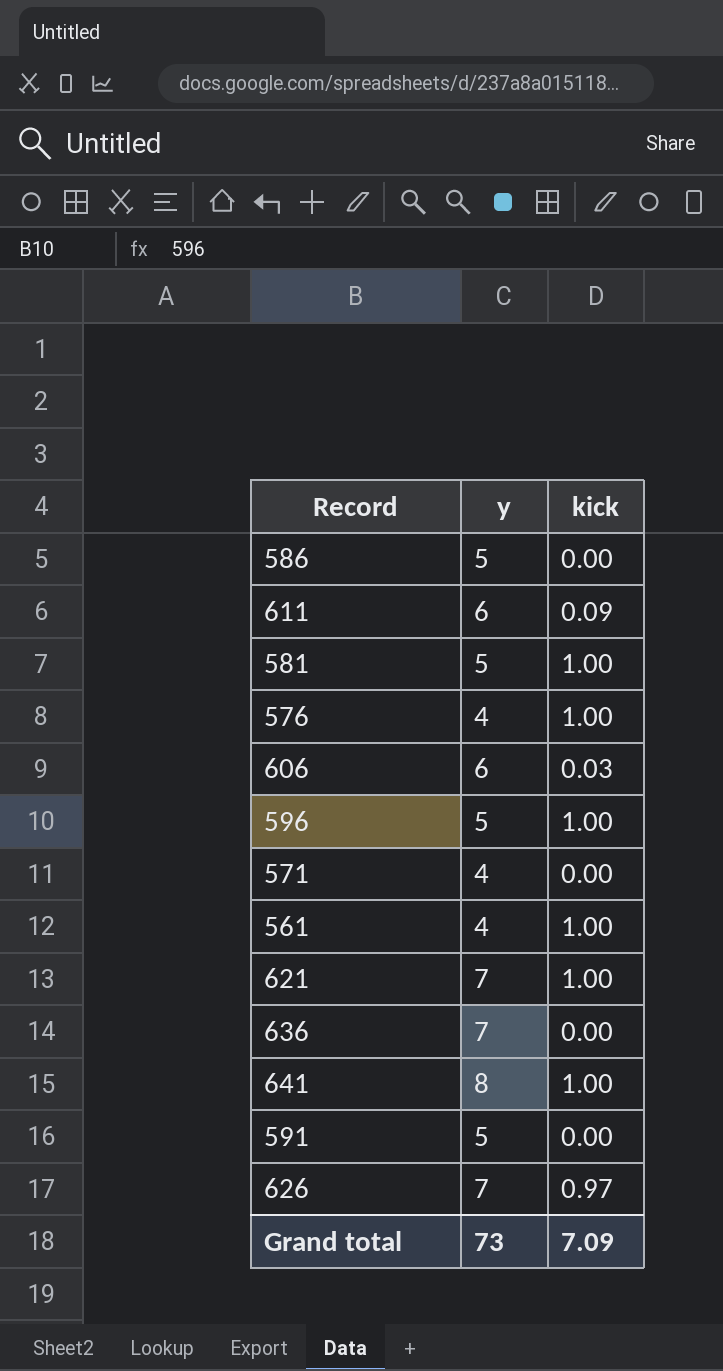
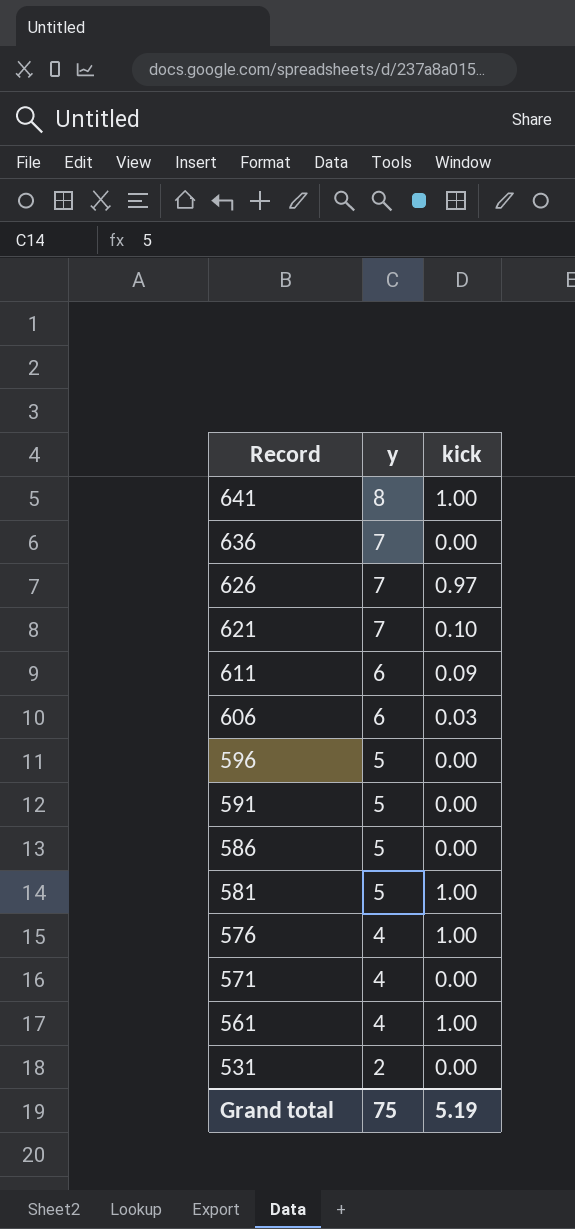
row order: none -> Record descending
621 | kick: 1.00 -> 0.10
596 | kick: 1.00 -> 0.00
row 531: none -> 2 | 0.00
Grand total | y: 73 -> 75
Grand total | kick: 7.09 -> 5.19

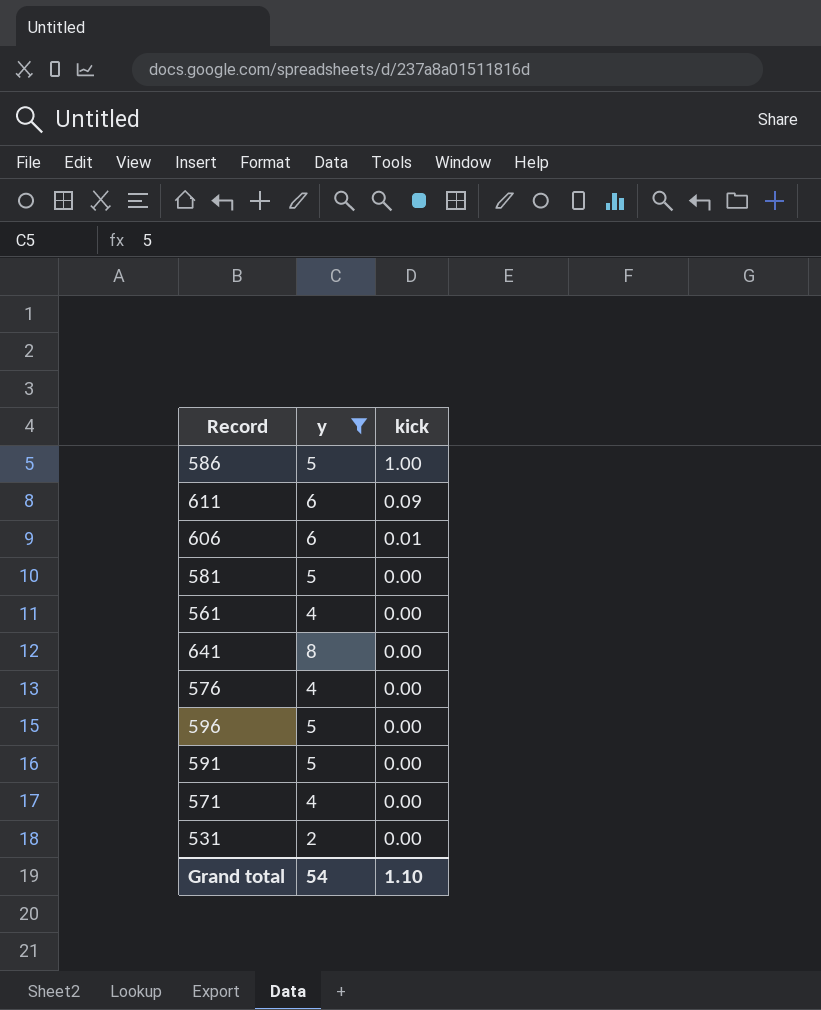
filter: none -> y != 7
row order: Record descending -> kick descending
586 | kick: 0.00 -> 1.00
606 | kick: 0.03 -> 0.01
581 | kick: 1.00 -> 0.00
561 | kick: 1.00 -> 0.00
641 | kick: 1.00 -> 0.00
576 | kick: 1.00 -> 0.00
Grand total | y: 75 -> 54
Grand total | kick: 5.19 -> 1.10

